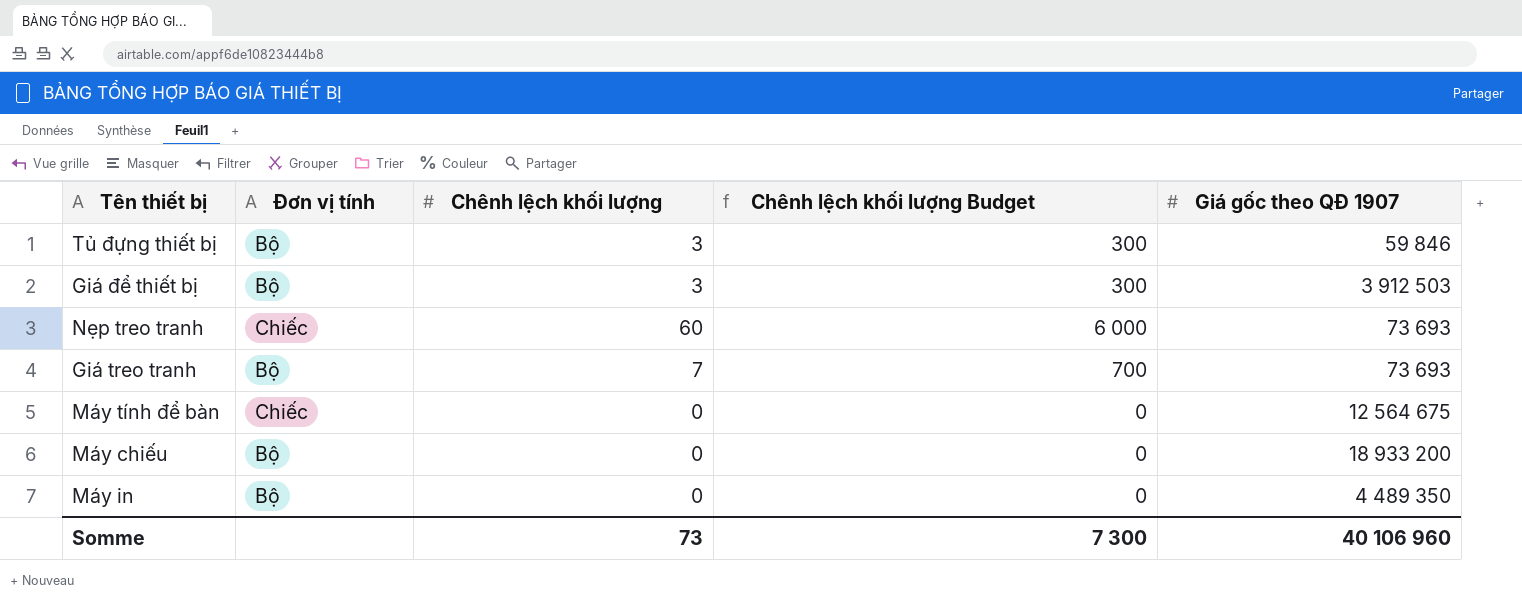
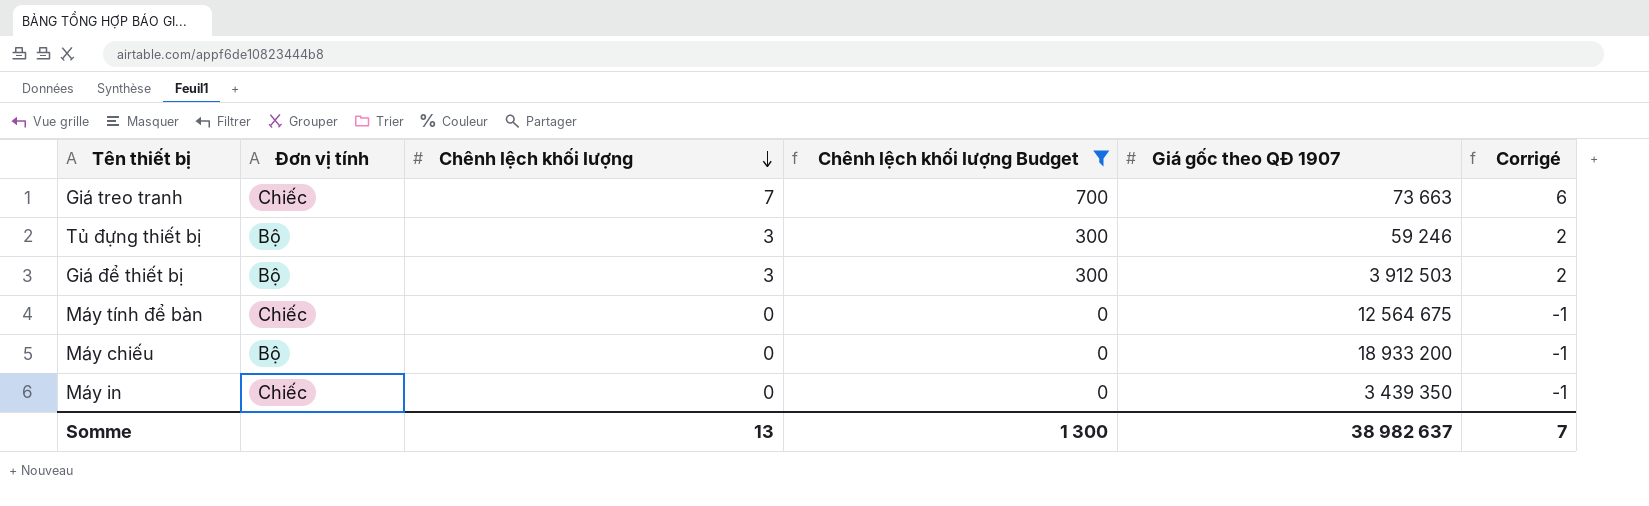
filter: none -> Chênh lệch khối lượng Budget != 6 000
row order: none -> Chênh lệch khối lượng descending
column Corrigé | formula: none -> [Chênh lệch khối lượng] - 1
Giá treo tranh | Đơn vị tính: Bộ -> Chiếc
Giá treo tranh | Giá gốc theo QĐ 1907: 73 693 -> 73 663
Tủ đựng thiết bị | Giá gốc theo QĐ 1907: 59 846 -> 59 246
Máy in | Đơn vị tính: Bộ -> Chiếc
Máy in | Giá gốc theo QĐ 1907: 4 489 350 -> 3 439 350
Somme | Chênh lệch khối lượng: 73 -> 13
Somme | Chênh lệch khối lượng Budget: 7 300 -> 1 300
Somme | Giá gốc theo QĐ 1907: 40 106 960 -> 38 982 637

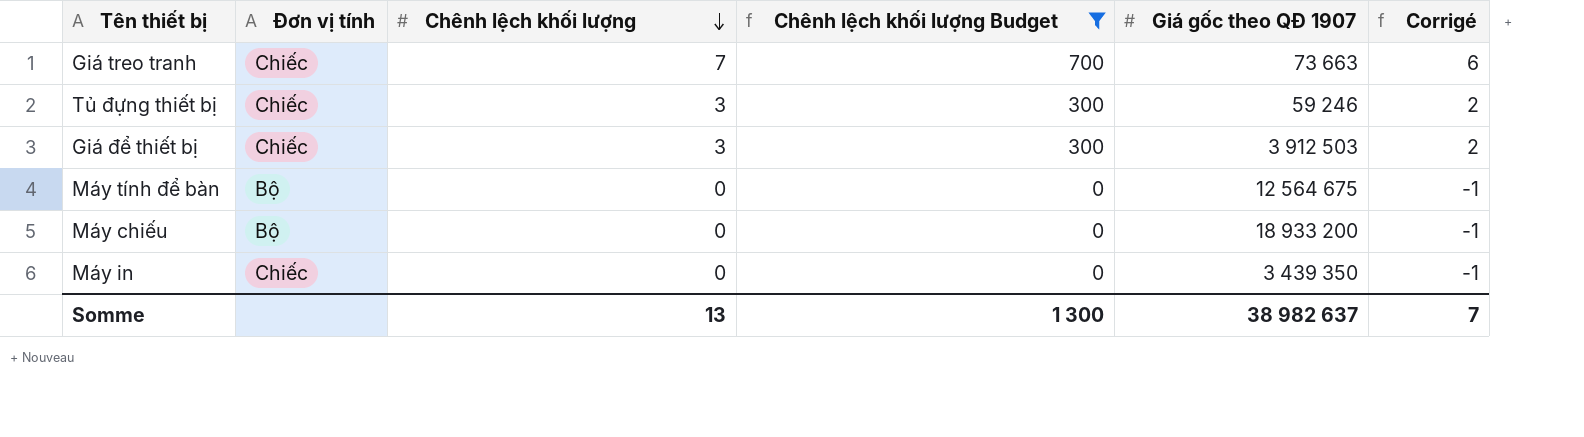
Tủ đựng thiết bị | Đơn vị tính: Bộ -> Chiếc
Giá để thiết bị | Đơn vị tính: Bộ -> Chiếc
Máy tính để bàn | Đơn vị tính: Chiếc -> Bộ

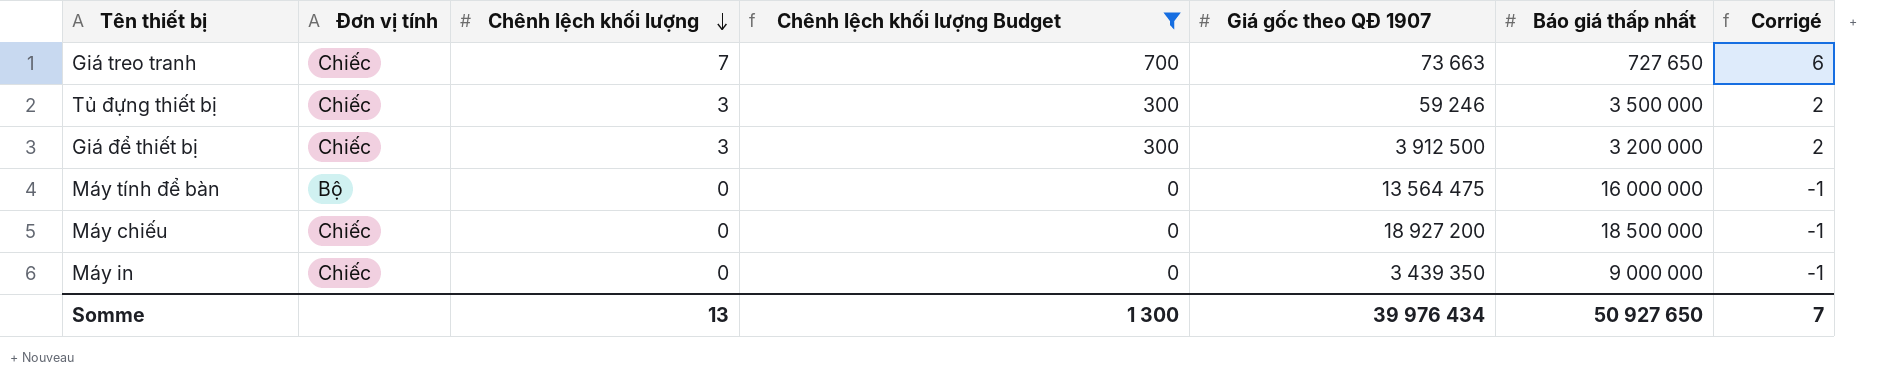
column Báo giá thấp nhất | position: none -> 6
Giá để thiết bị | Giá gốc theo QĐ 1907: 3 912 503 -> 3 912 500
Máy tính để bàn | Giá gốc theo QĐ 1907: 12 564 675 -> 13 564 475
Máy chiếu | Đơn vị tính: Bộ -> Chiếc
Máy chiếu | Giá gốc theo QĐ 1907: 18 933 200 -> 18 927 200
Somme | Giá gốc theo QĐ 1907: 38 982 637 -> 39 976 434

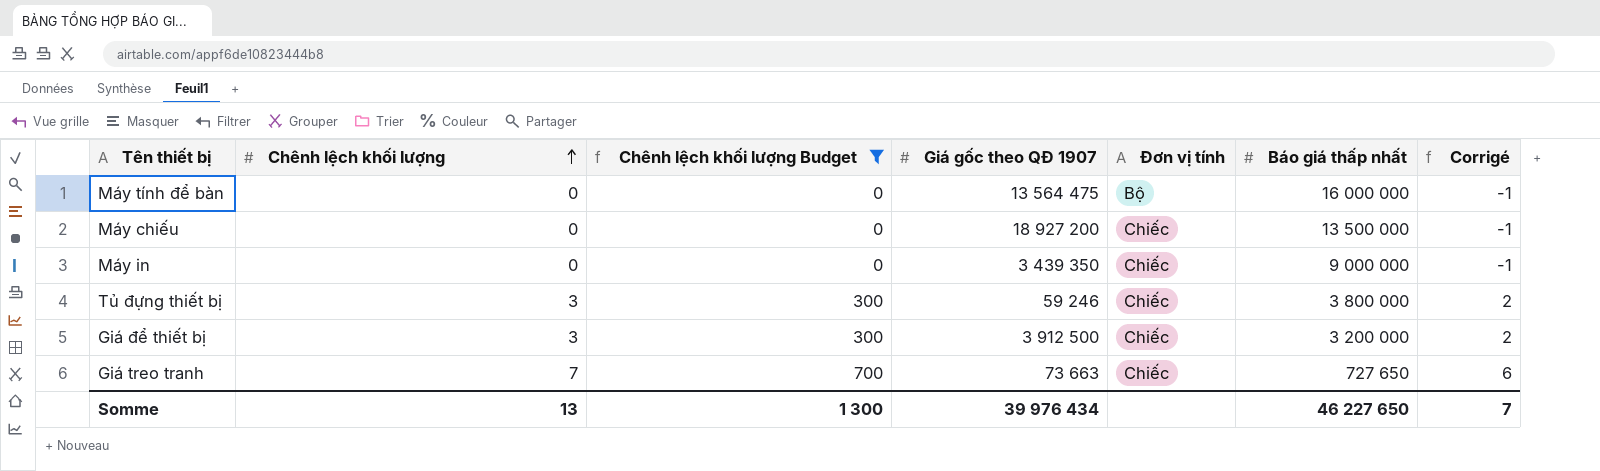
row order: Chênh lệch khối lượng descending -> Chênh lệch khối lượng ascending
column Đơn vị tính | position: 2 -> 5
Máy chiếu | Báo giá thấp nhất: 18 500 000 -> 13 500 000
Tủ đựng thiết bị | Báo giá thấp nhất: 3 500 000 -> 3 800 000
Somme | Báo giá thấp nhất: 50 927 650 -> 46 227 650

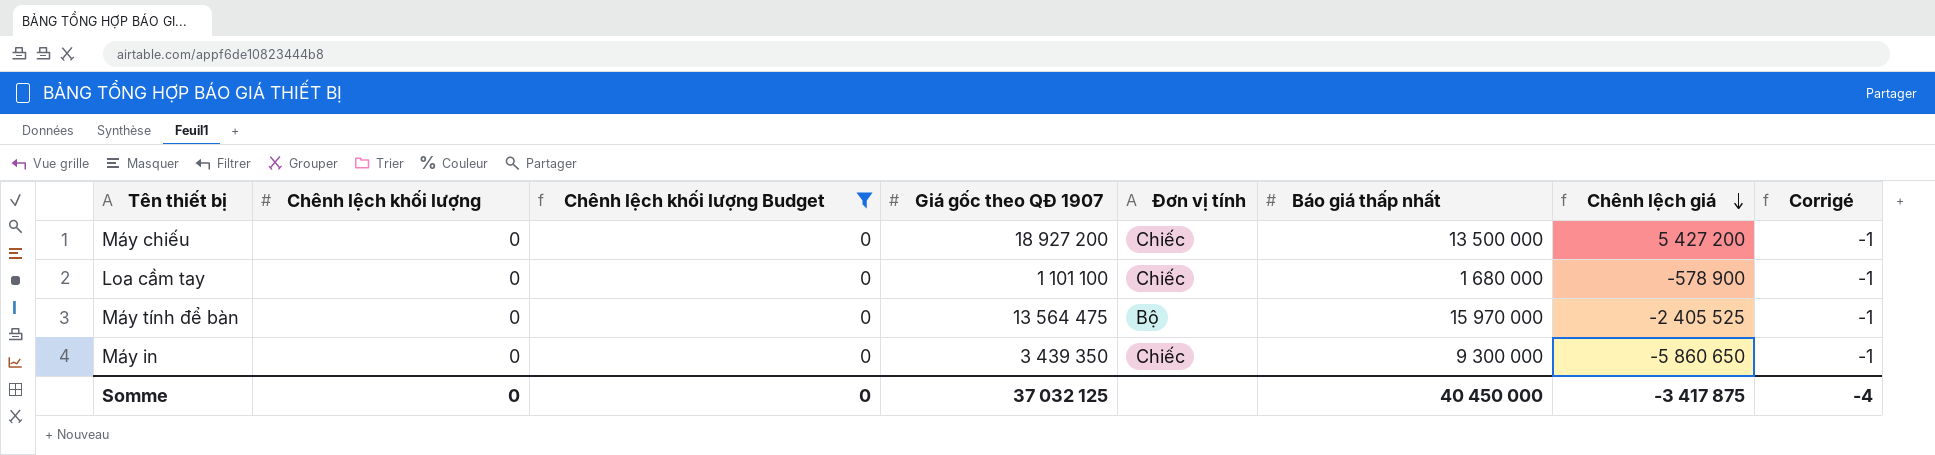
row order: Chênh lệch khối lượng ascending -> Chênh lệch giá descending
column Chênh lệch giá | formula: none -> [Giá gốc theo QĐ 1907] - [Báo giá thấp nhất]
row Tủ đựng thiết bị: 3 | 300 | 59 246 | Chiếc | 3 800 000 | 2 -> none
row Giá để thiết bị: 3 | 300 | 3 912 500 | Chiếc | 3 200 000 | 2 -> none
row Giá treo tranh: 7 | 700 | 73 663 | Chiếc | 727 650 | 6 -> none
row Loa cầm tay: none -> 0 | 0 | 1 101 100 | Chiếc | 1 680 000 | -578 900 | -1
Máy tính để bàn | Báo giá thấp nhất: 16 000 000 -> 15 970 000
Máy in | Báo giá thấp nhất: 9 000 000 -> 9 300 000
Somme | Chênh lệch khối lượng: 13 -> 0
Somme | Chênh lệch khối lượng Budget: 1 300 -> 0
Somme | Giá gốc theo QĐ 1907: 39 976 434 -> 37 032 125
Somme | Báo giá thấp nhất: 46 227 650 -> 40 450 000
Somme | Corrigé: 7 -> -4

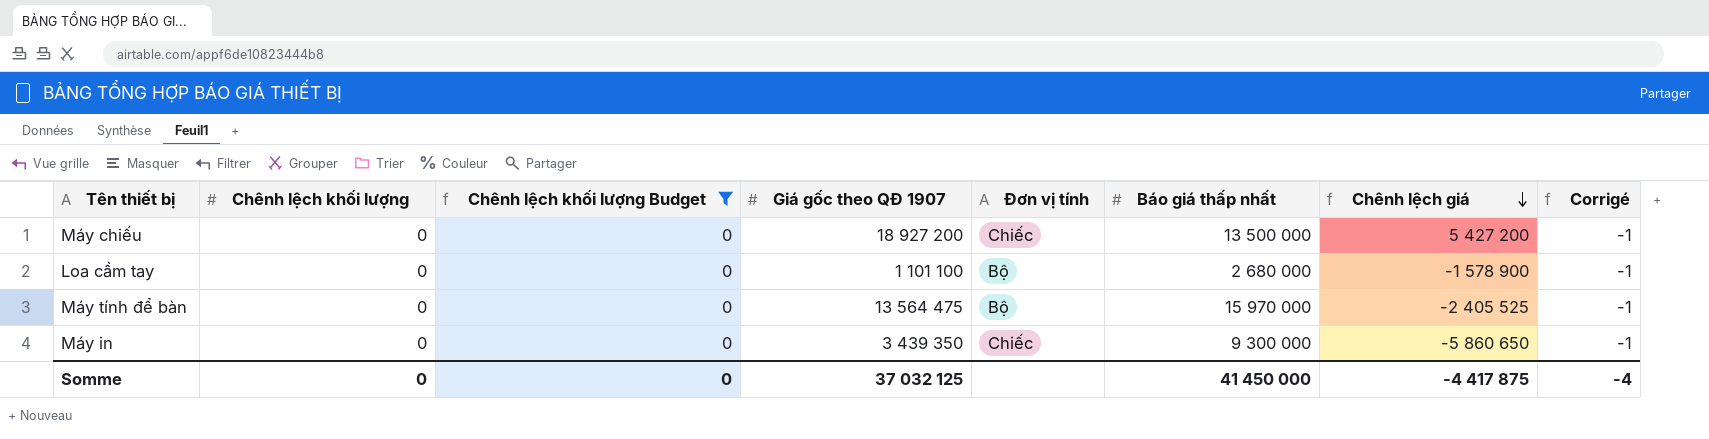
Loa cầm tay | Đơn vị tính: Chiếc -> Bộ
Loa cầm tay | Báo giá thấp nhất: 1 680 000 -> 2 680 000
Loa cầm tay | Chênh lệch giá: -578 900 -> -1 578 900
Somme | Báo giá thấp nhất: 40 450 000 -> 41 450 000
Somme | Chênh lệch giá: -3 417 875 -> -4 417 875

